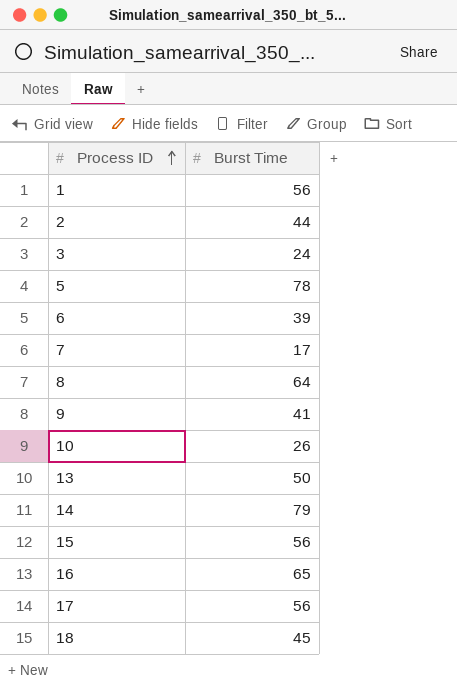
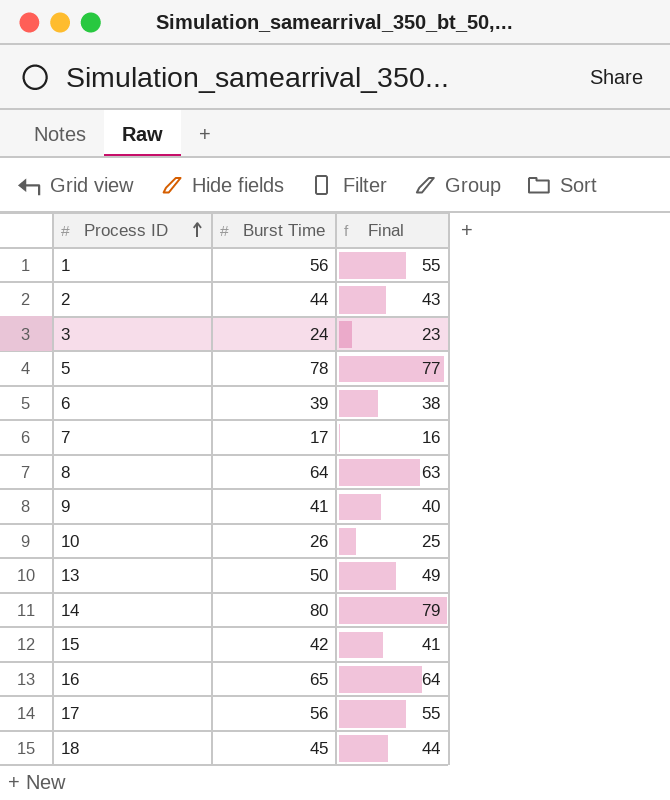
column Final | formula: none -> [Burst Time] - 1
14 | Burst Time: 79 -> 80
15 | Burst Time: 56 -> 42

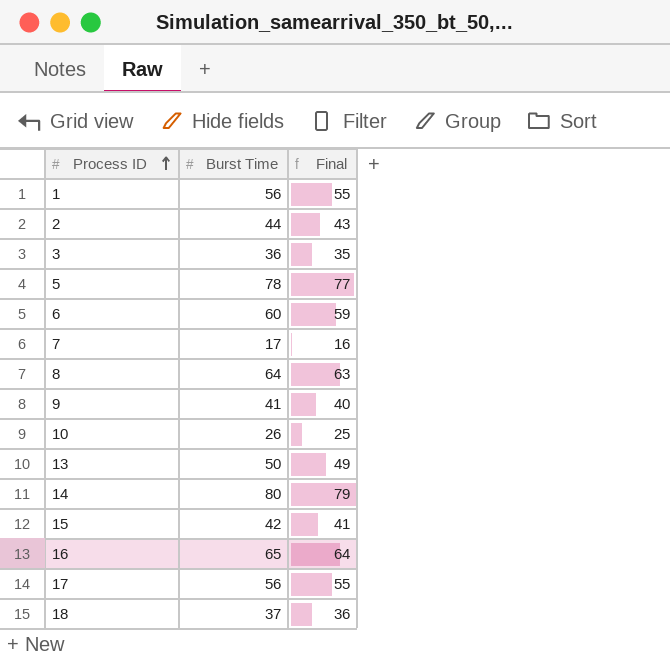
3 | Burst Time: 24 -> 36
3 | Final: 23 -> 35
6 | Burst Time: 39 -> 60
6 | Final: 38 -> 59
18 | Burst Time: 45 -> 37
18 | Final: 44 -> 36

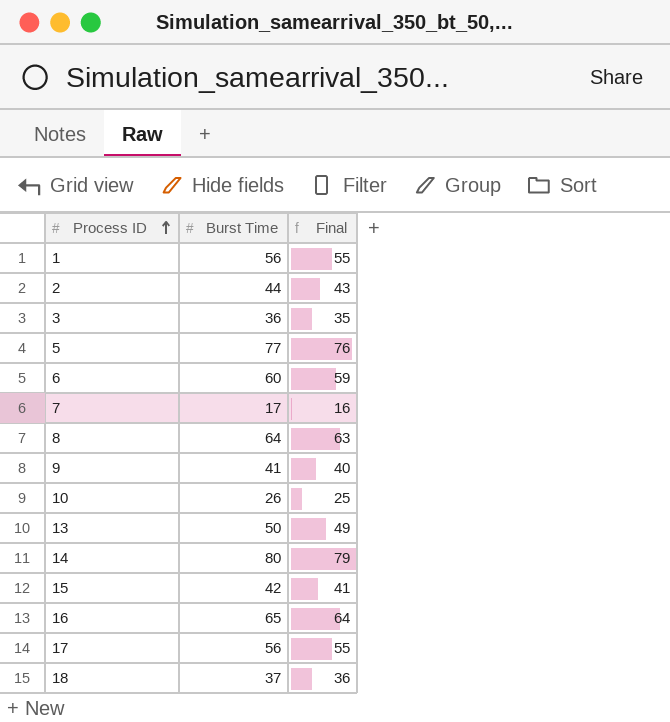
5 | Burst Time: 78 -> 77
5 | Final: 77 -> 76

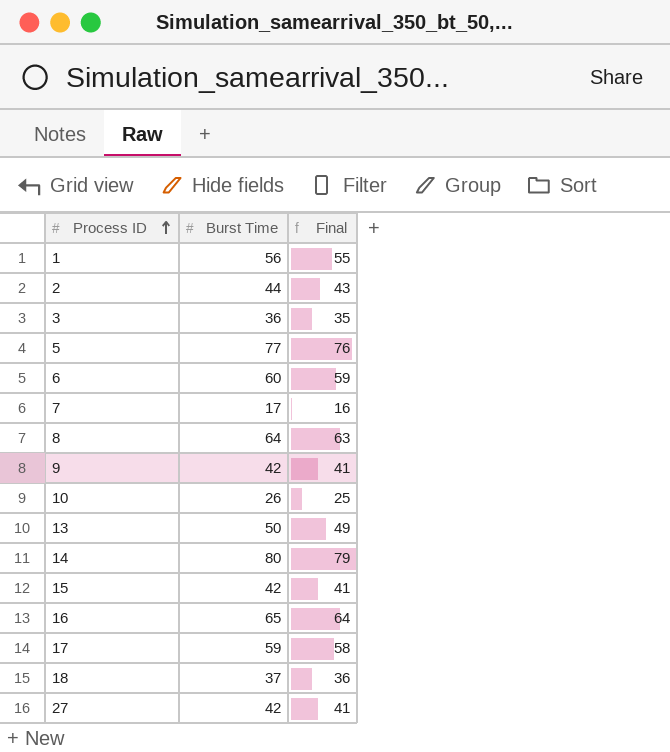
9 | Burst Time: 41 -> 42
9 | Final: 40 -> 41
17 | Burst Time: 56 -> 59
17 | Final: 55 -> 58
row 27: none -> 42 | 41

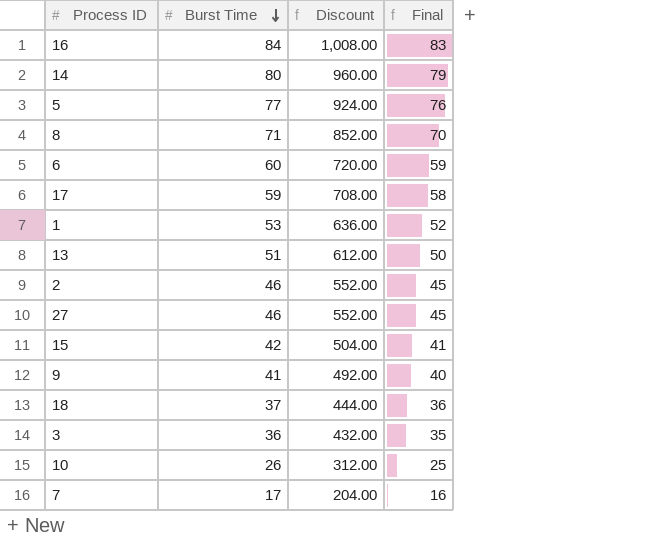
row order: Process ID ascending -> Burst Time descending
column Discount | formula: none -> [Burst Time] * 12
16 | Burst Time: 65 -> 84
16 | Final: 64 -> 83
8 | Burst Time: 64 -> 71
8 | Final: 63 -> 70
1 | Burst Time: 56 -> 53
1 | Final: 55 -> 52
13 | Burst Time: 50 -> 51
13 | Final: 49 -> 50
2 | Burst Time: 44 -> 46
2 | Final: 43 -> 45
27 | Burst Time: 42 -> 46
27 | Final: 41 -> 45
9 | Burst Time: 42 -> 41
9 | Final: 41 -> 40

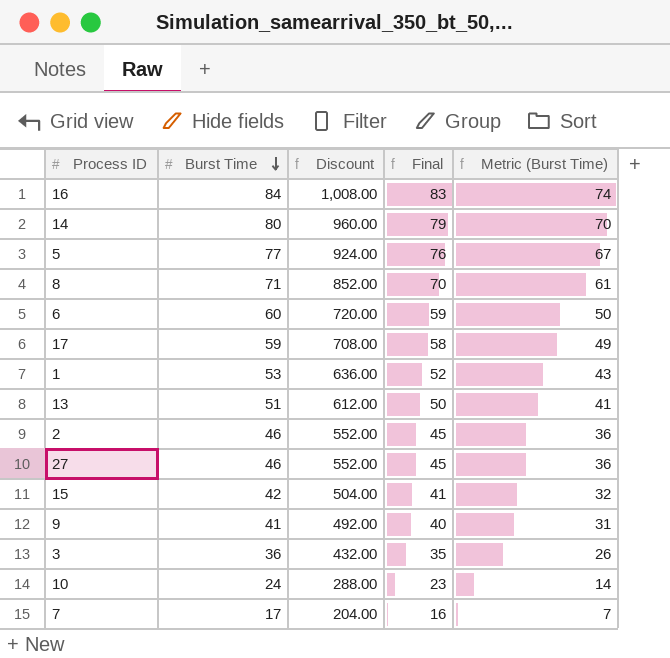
column Metric (Burst Time) | formula: none -> [Burst Time] - 10
row 18: 37 | 444.00 | 36 -> none
10 | Burst Time: 26 -> 24
10 | Discount: 312.00 -> 288.00
10 | Final: 25 -> 23

